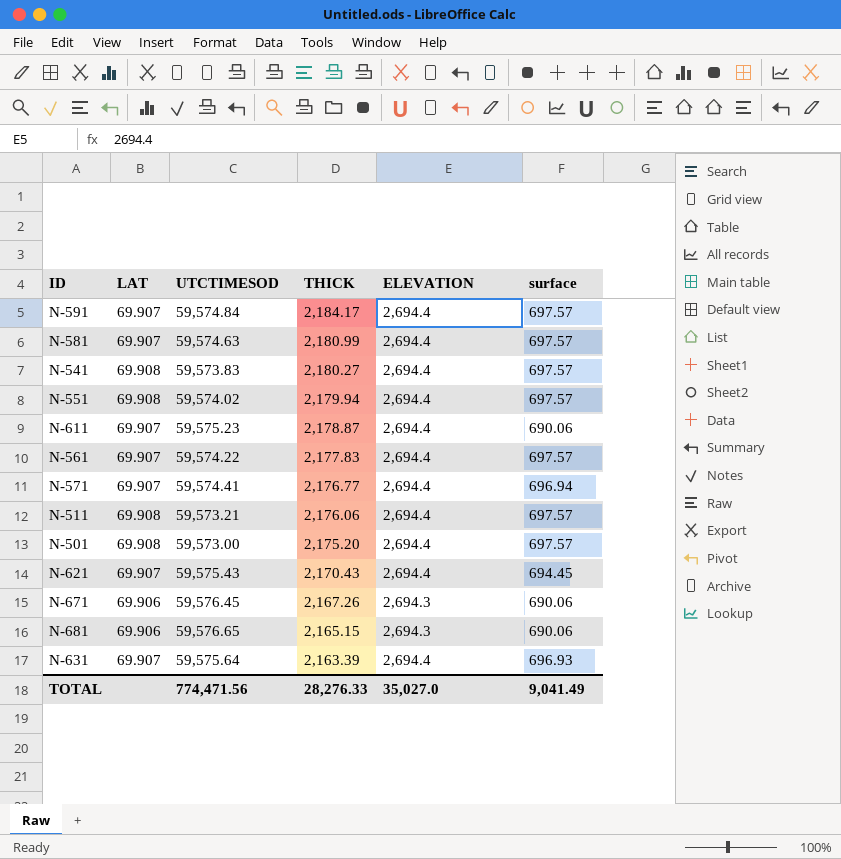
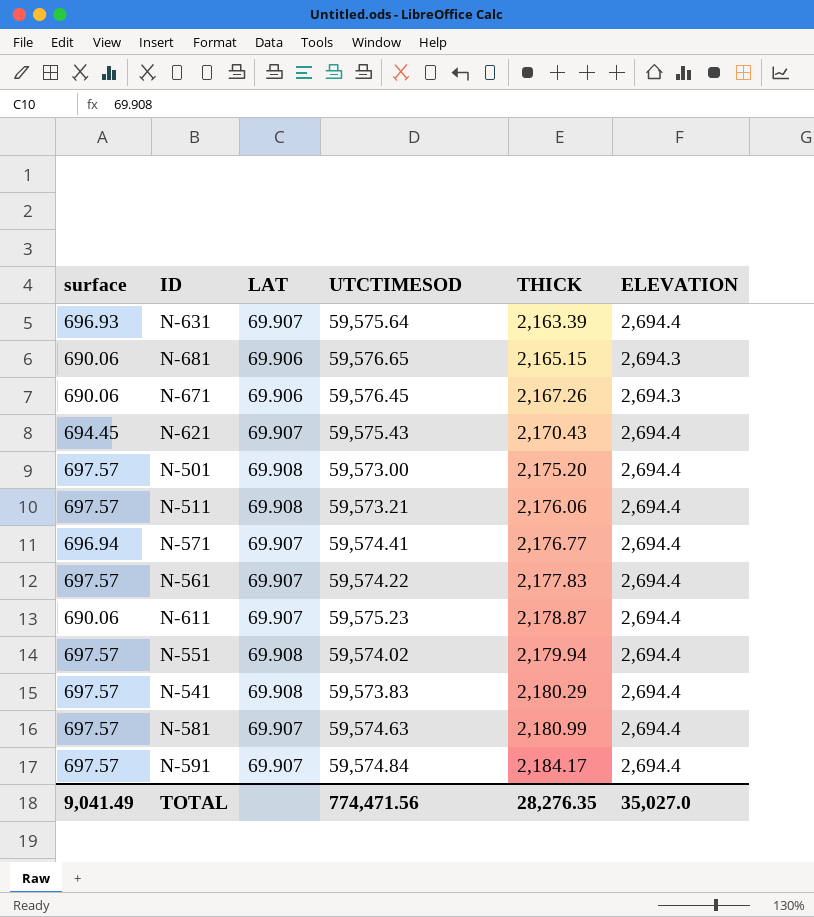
row order: THICK descending -> THICK ascending
column surface | position: 6 -> 1
N-541 | THICK: 2,180.27 -> 2,180.29
TOTAL | THICK: 28,276.33 -> 28,276.35

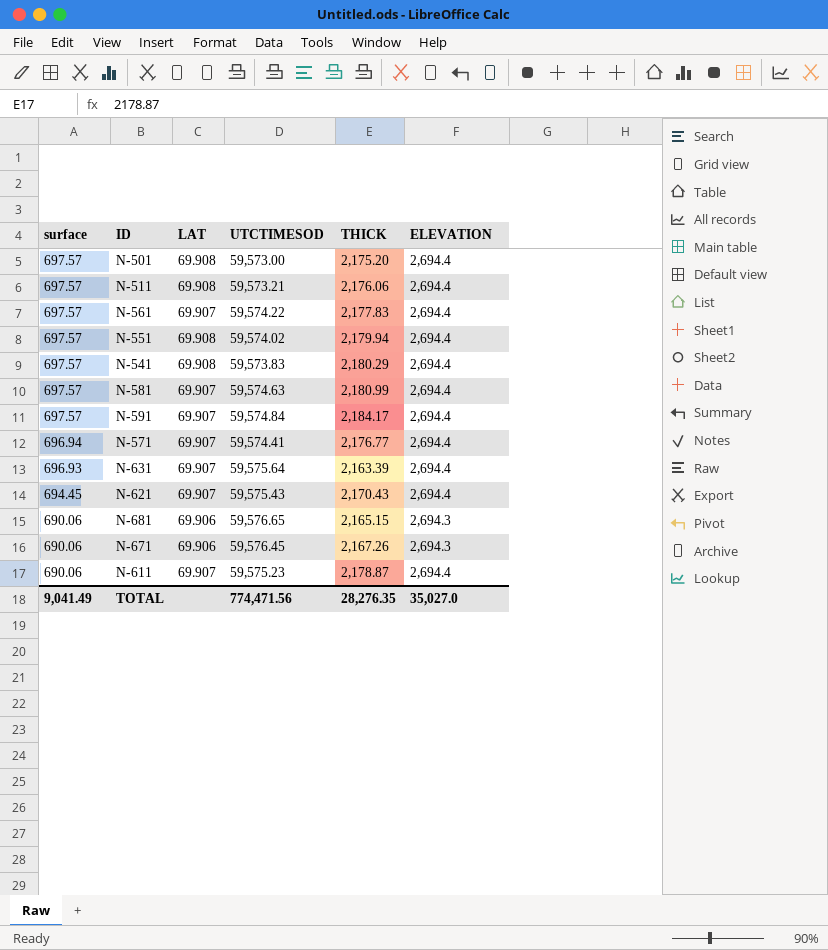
row order: THICK ascending -> surface descending

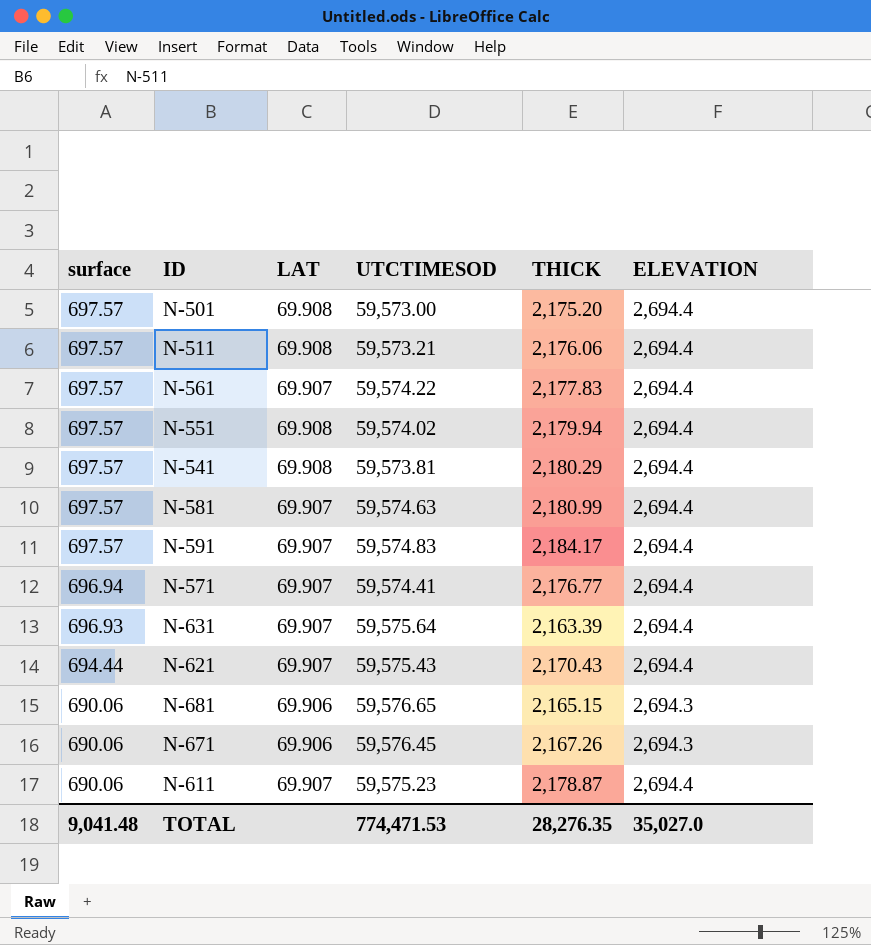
N-541 | UTCTIMESOD: 59,573.83 -> 59,573.81
N-591 | UTCTIMESOD: 59,574.84 -> 59,574.83
N-621 | surface: 694.45 -> 694.44
TOTAL | surface: 9,041.49 -> 9,041.48
TOTAL | UTCTIMESOD: 774,471.56 -> 774,471.53

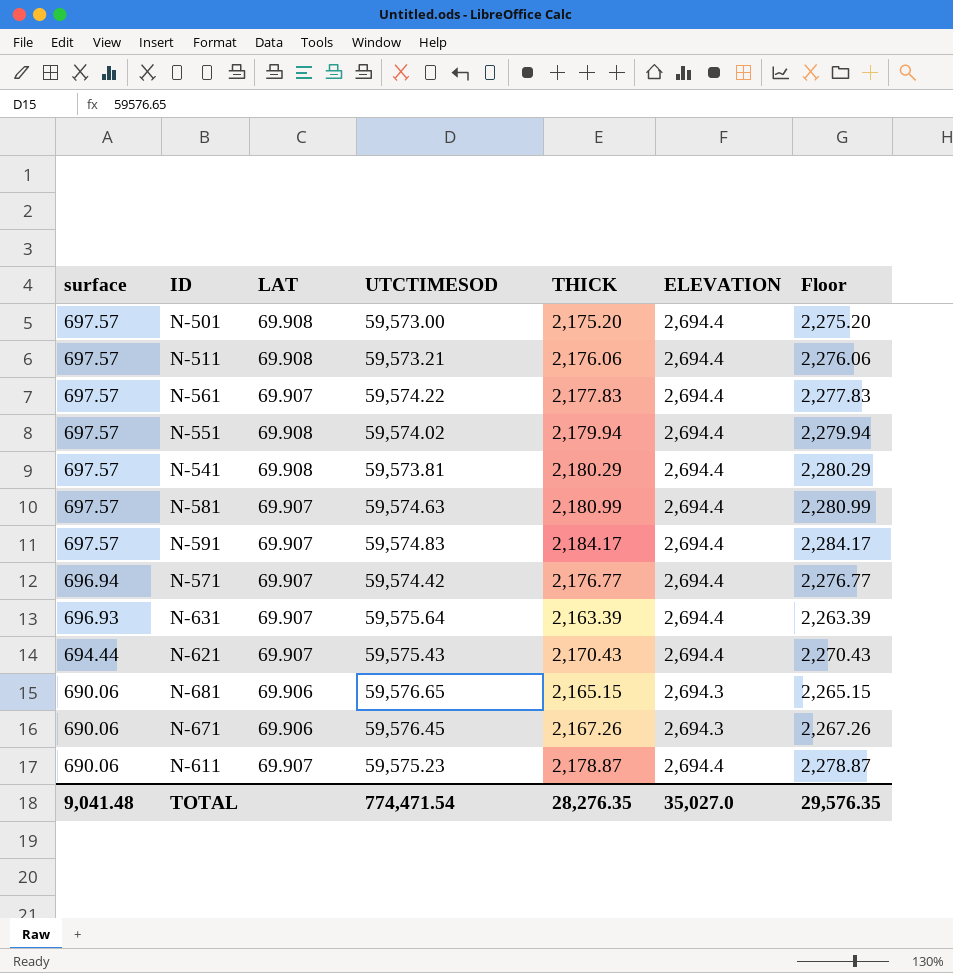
column Floor | formula: none -> [THICK] + 100
N-571 | UTCTIMESOD: 59,574.41 -> 59,574.42
TOTAL | UTCTIMESOD: 774,471.53 -> 774,471.54

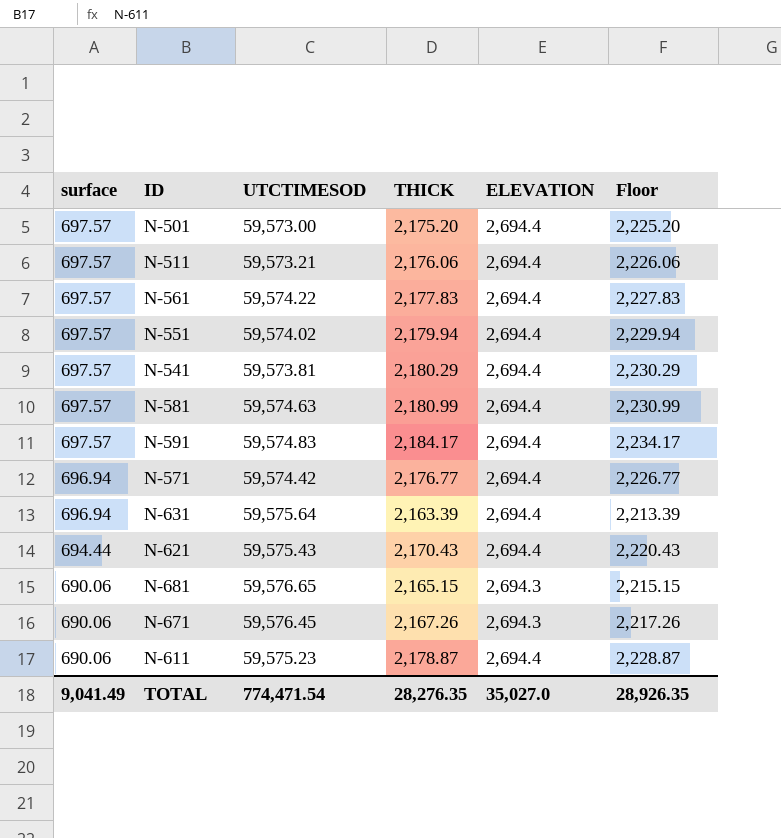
column LAT | position: 3 -> none
column Floor | formula: [THICK] + 100 -> [THICK] + 50
N-631 | surface: 696.93 -> 696.94
TOTAL | surface: 9,041.48 -> 9,041.49
TOTAL | Floor: 29,576.35 -> 28,926.35

